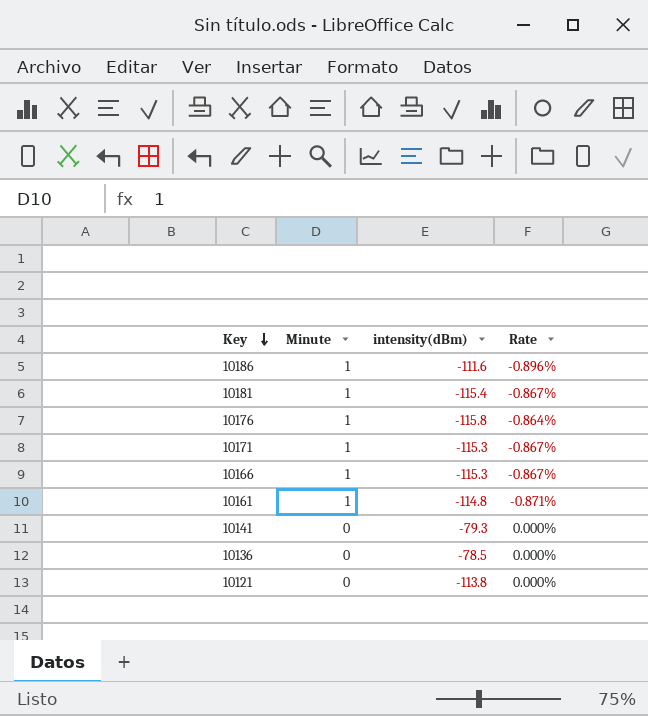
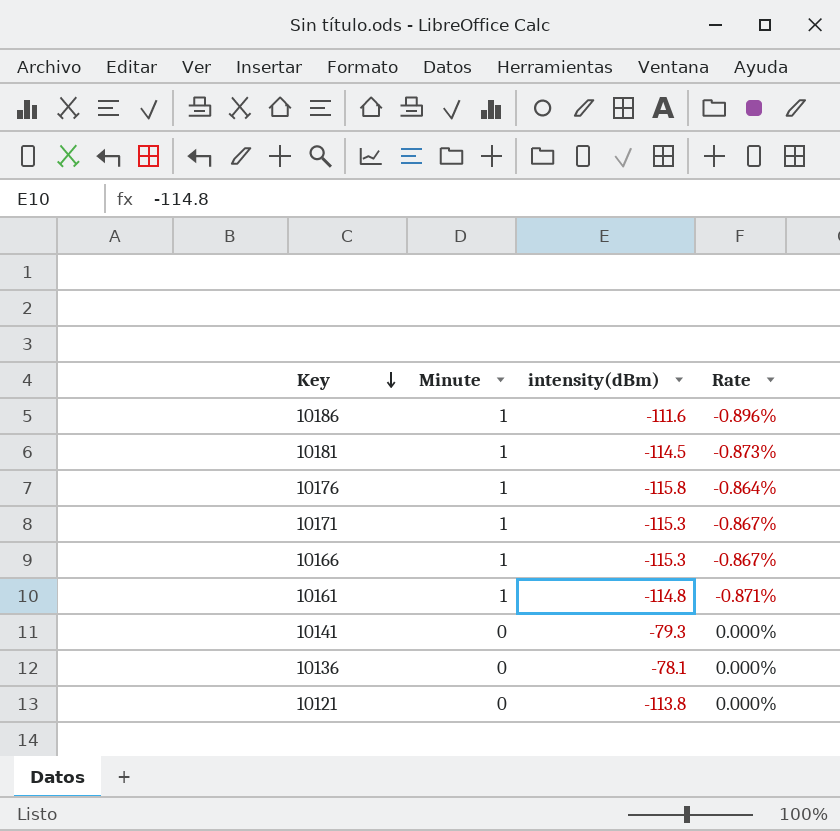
10181 | intensity(dBm): -115.4 -> -114.5
10181 | Rate: -0.867% -> -0.873%
10136 | intensity(dBm): -78.5 -> -78.1

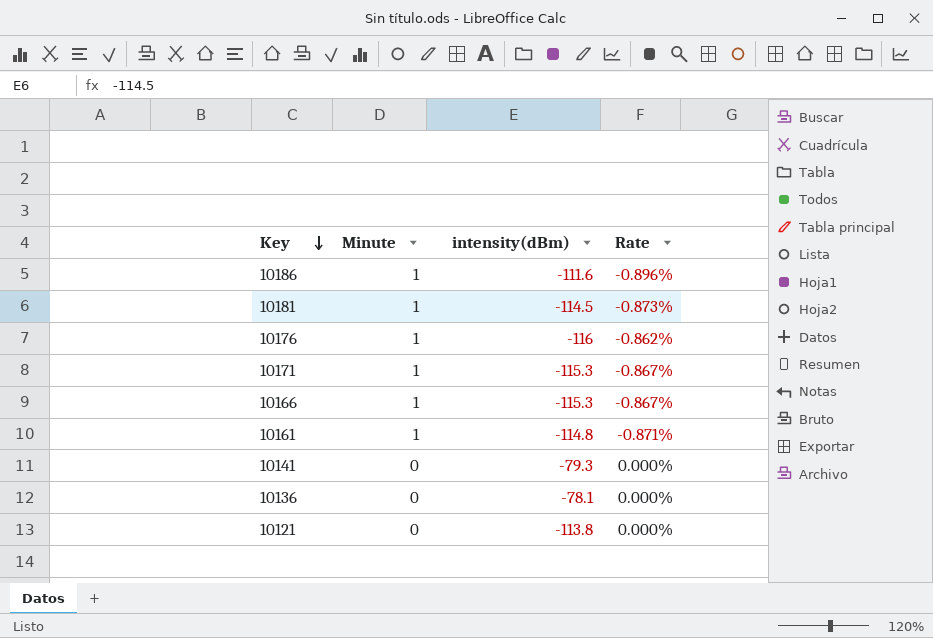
10176 | intensity(dBm): -115.8 -> -116
10176 | Rate: -0.864% -> -0.862%

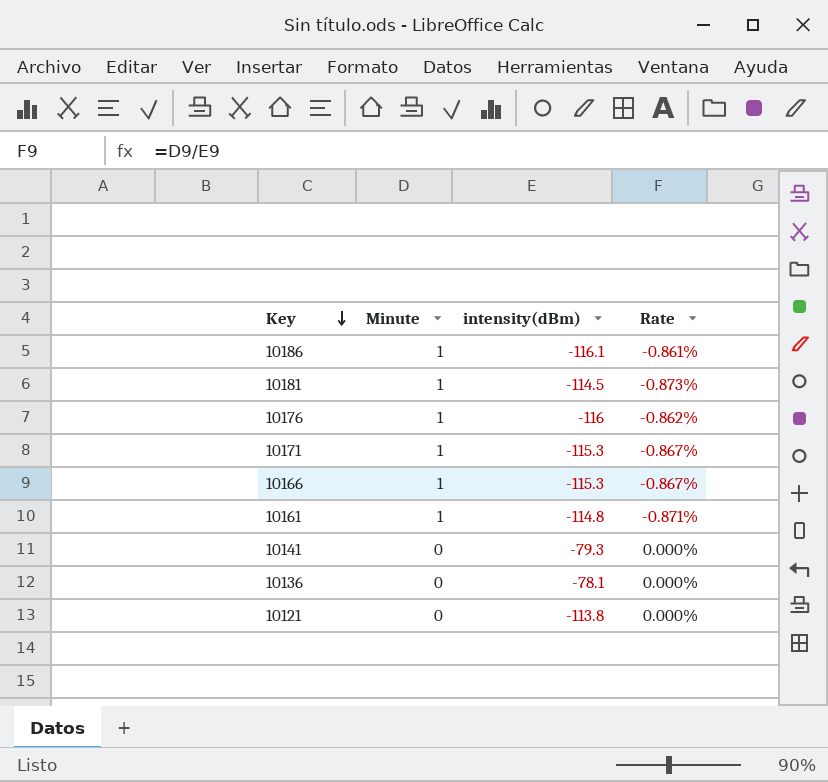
10186 | intensity(dBm): -111.6 -> -116.1
10186 | Rate: -0.896% -> -0.861%

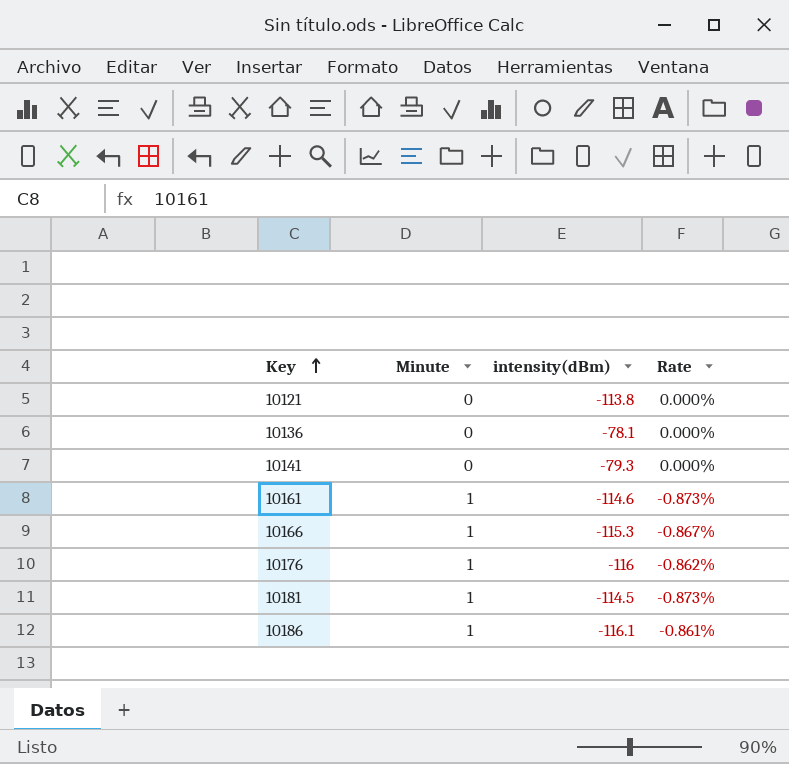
row order: Key descending -> Key ascending
row 10171: 1 | -115.3 | -0.867% -> none
10161 | intensity(dBm): -114.8 -> -114.6
10161 | Rate: -0.871% -> -0.873%

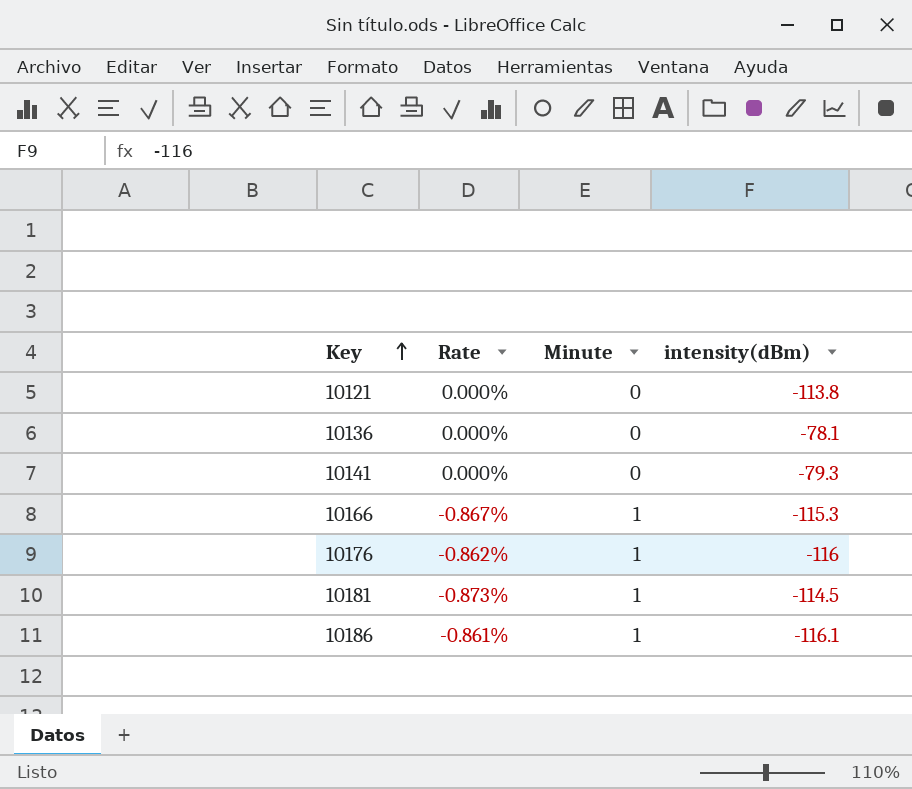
column Rate | position: 4 -> 2
row 10161: 1 | -114.6 | -0.873% -> none

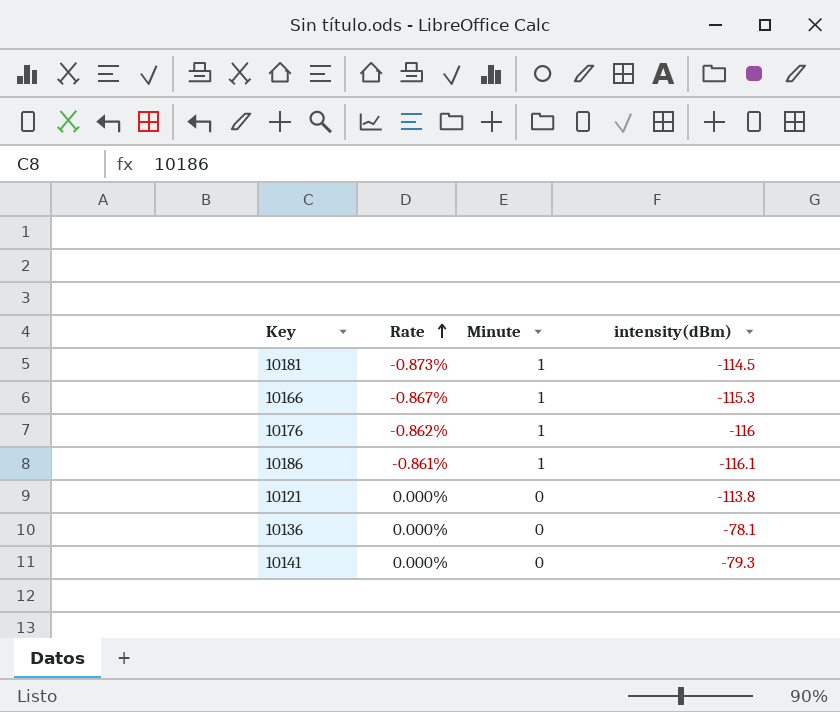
row order: Key ascending -> Rate ascending

